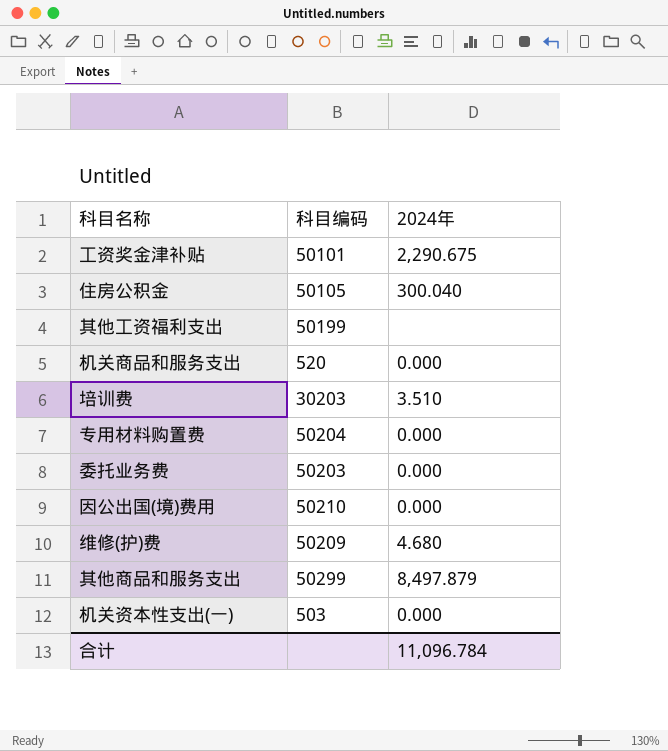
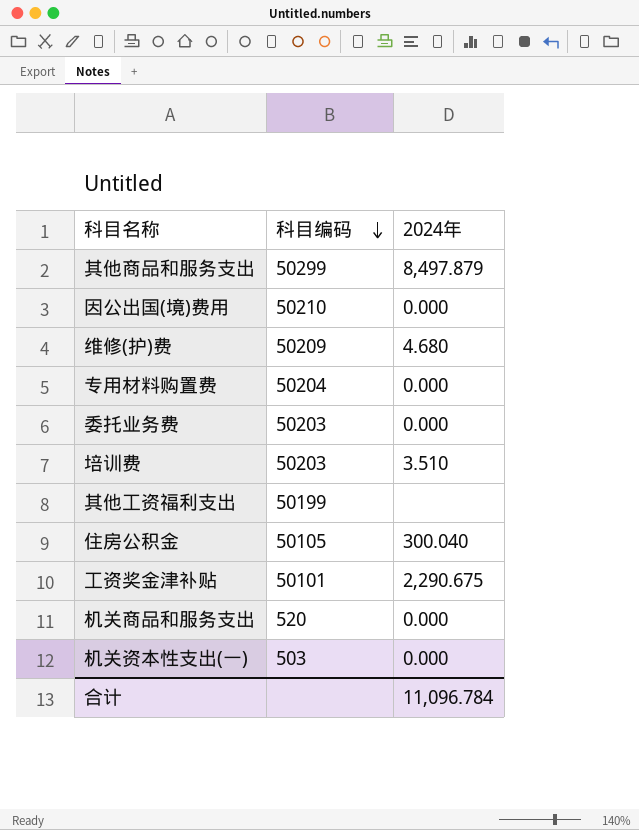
row order: none -> 科目编码 descending
培训费 | 科目编码: 30203 -> 50203

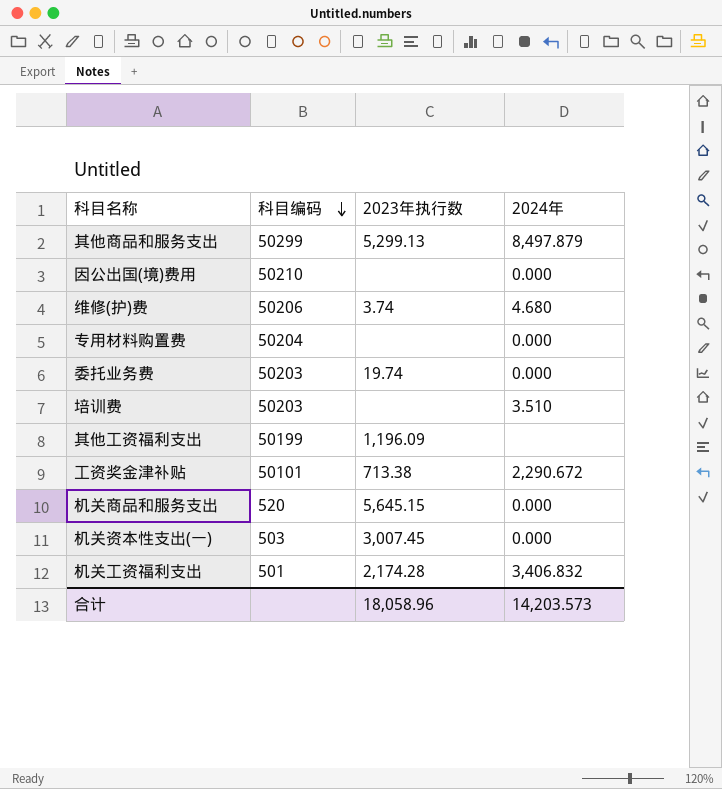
column 2023年执行数 | position: none -> 3
row 住房公积金: 50105 | 300.040 -> none
维修(护)费 | 科目编码: 50209 -> 50206
工资奖金津补贴 | 2024年: 2,290.675 -> 2,290.672
row 机关工资福利支出: none -> 501 | 2,174.28 | 3,406.832
合计 | 2024年: 11,096.784 -> 14,203.573

